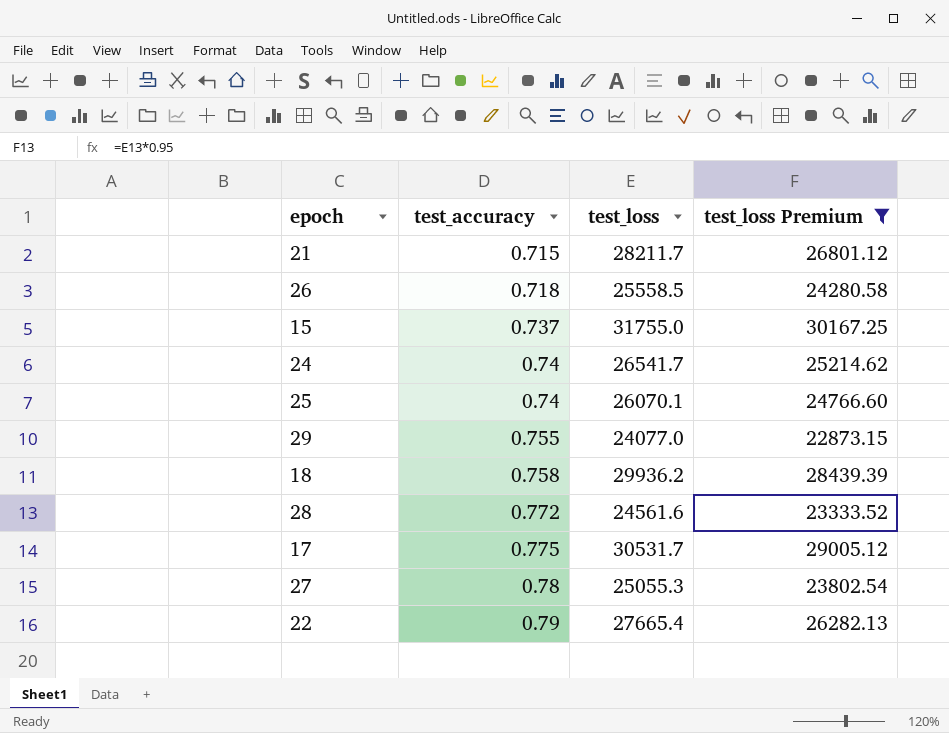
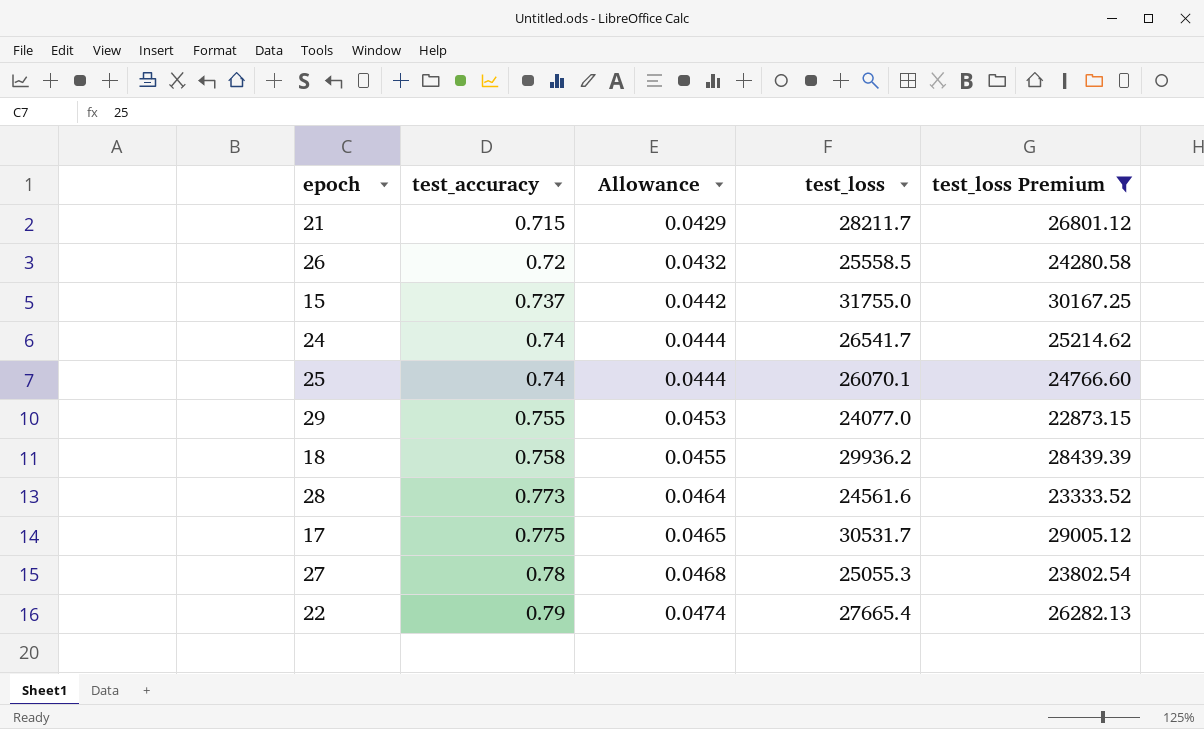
column Allowance | formula: none -> [test_accuracy] * 0.06
26 | test_accuracy: 0.718 -> 0.72
28 | test_accuracy: 0.772 -> 0.773

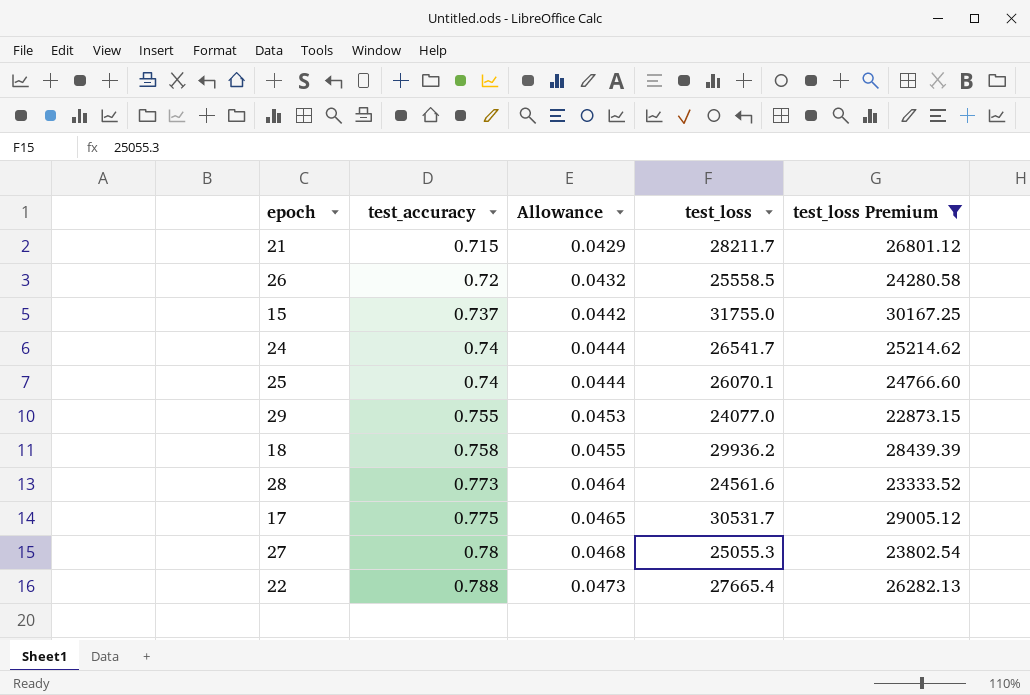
22 | test_accuracy: 0.79 -> 0.788
22 | Allowance: 0.0474 -> 0.0473

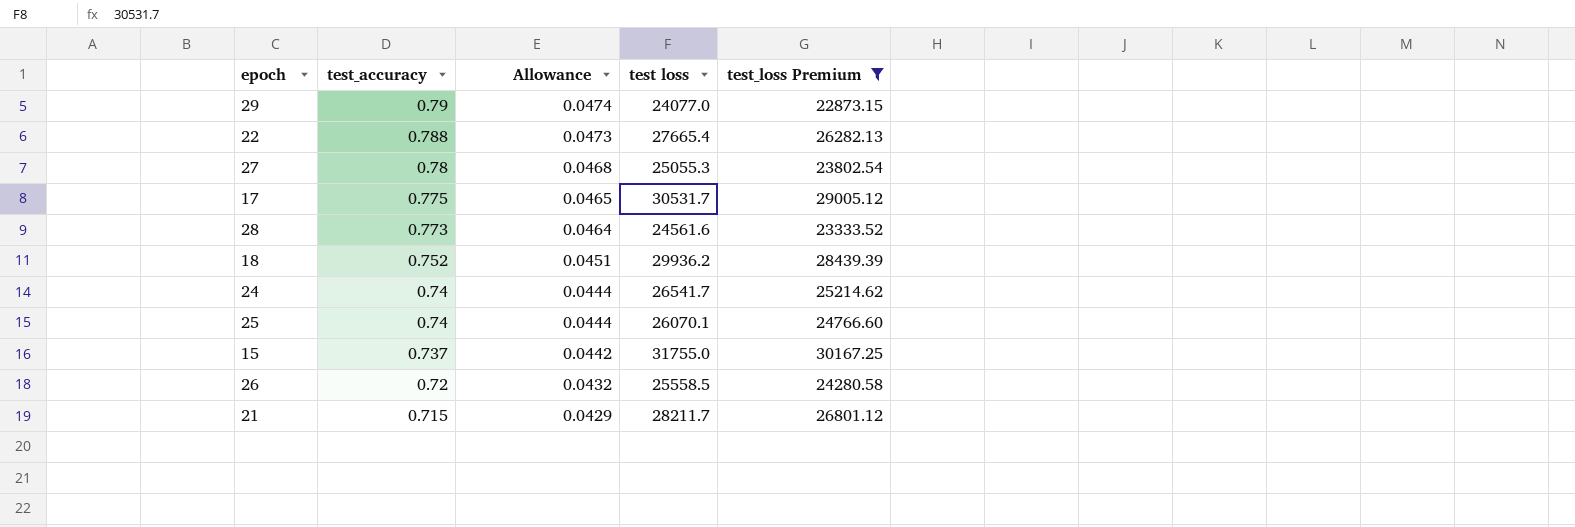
row order: test_accuracy ascending -> test_accuracy descending
column name: test_loss -> test loss
29 | test_accuracy: 0.755 -> 0.79
29 | Allowance: 0.0453 -> 0.0474
18 | test_accuracy: 0.758 -> 0.752
18 | Allowance: 0.0455 -> 0.0451

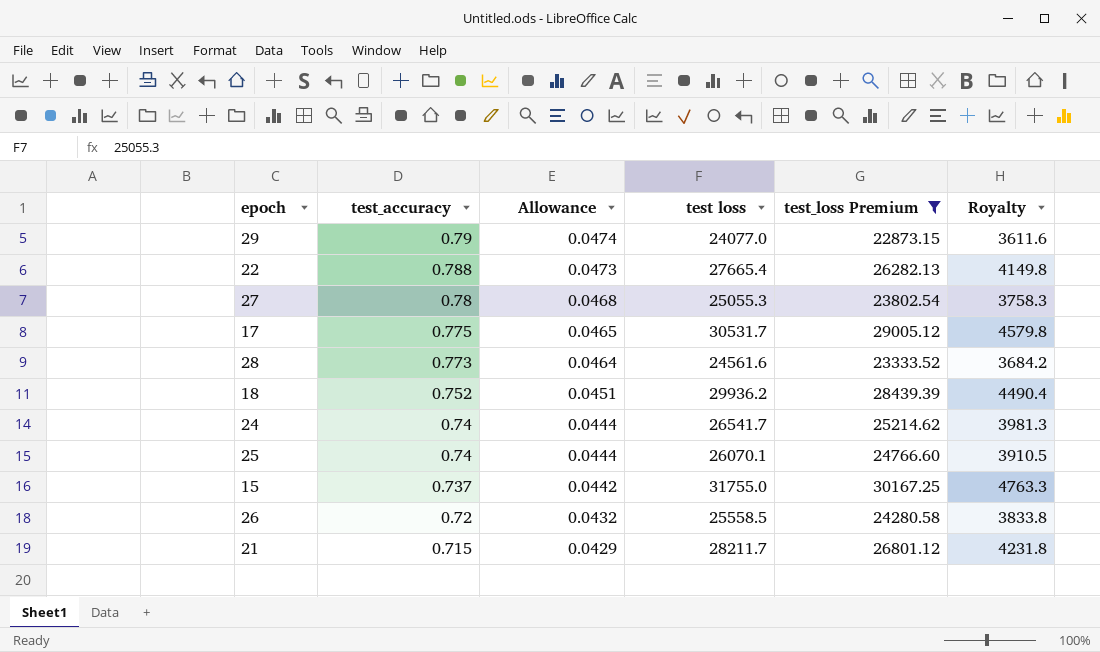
column Royalty | formula: none -> [test loss] * 0.15

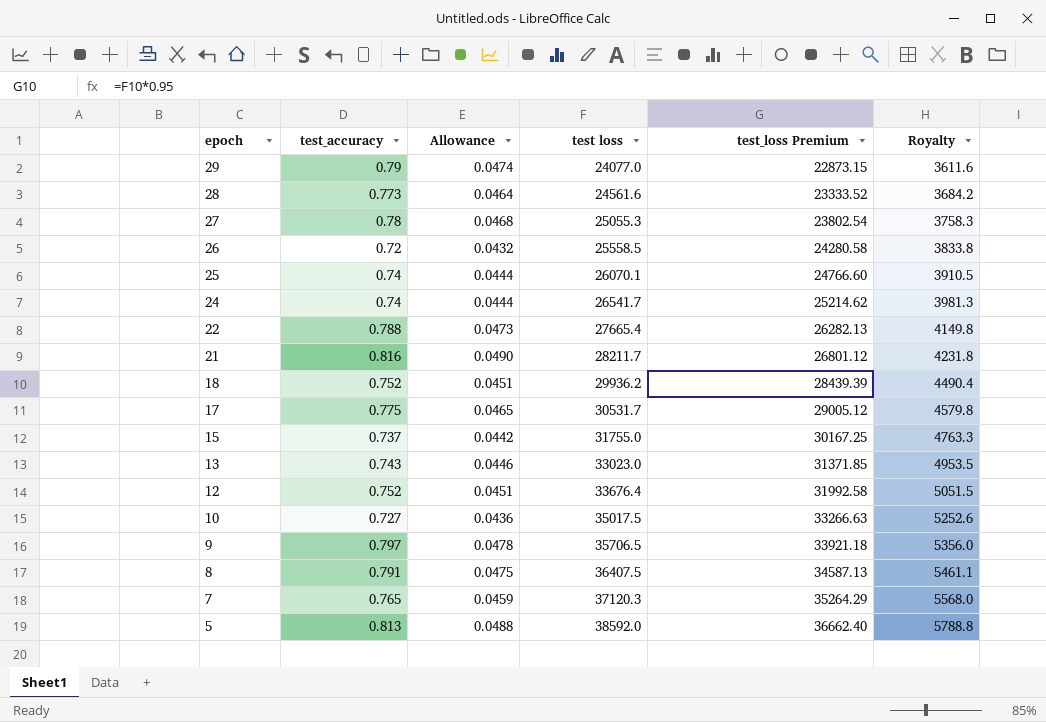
filter: test_loss Premium <= 30167.25 -> none
row order: test_accuracy descending -> epoch descending
21 | test_accuracy: 0.715 -> 0.816
21 | Allowance: 0.0429 -> 0.0490

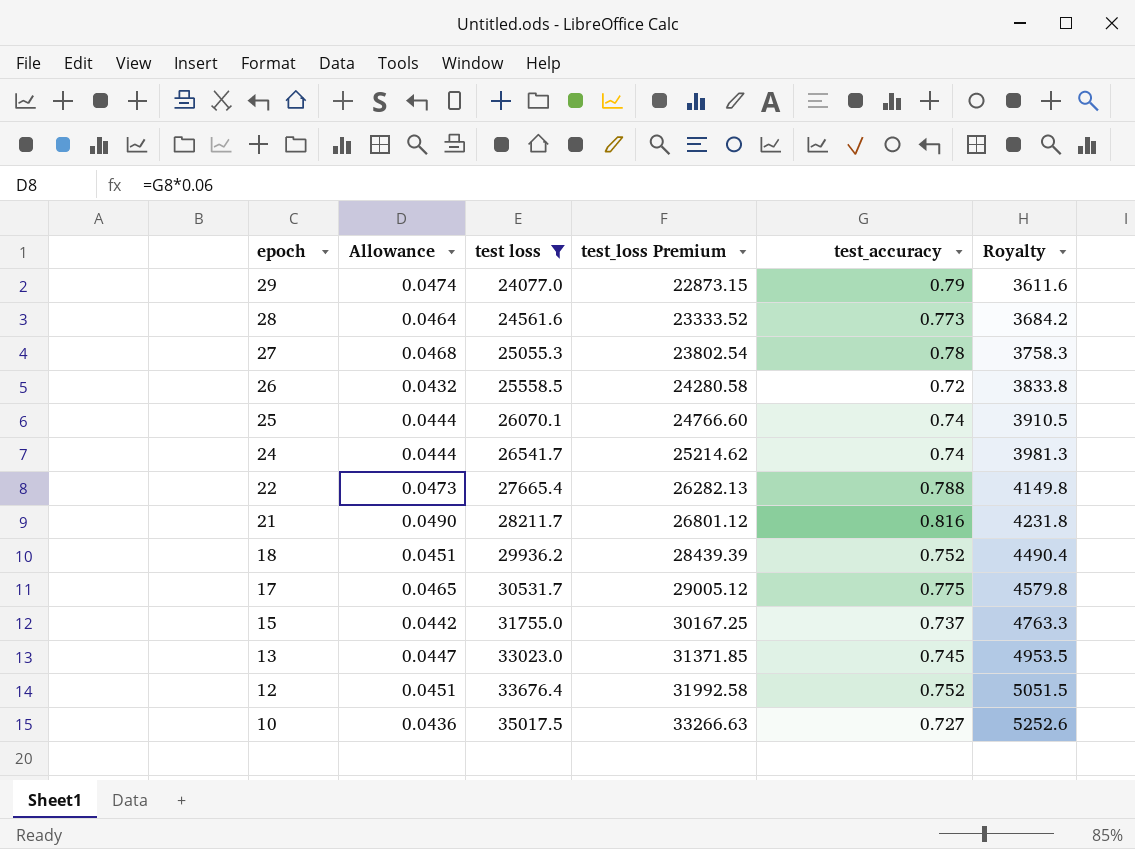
filter: none -> test loss <= 35017.5
column test_accuracy | position: 2 -> 5
13 | Allowance: 0.0446 -> 0.0447
13 | test_accuracy: 0.743 -> 0.745

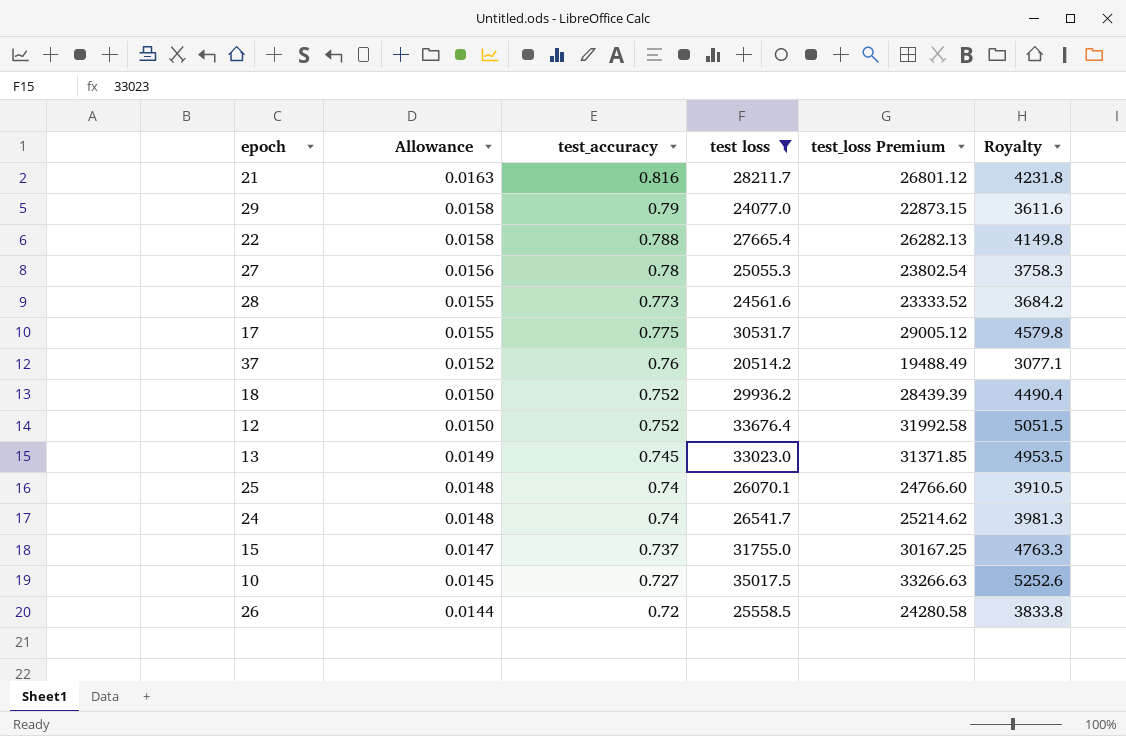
row order: epoch descending -> Allowance descending
column Allowance | formula: [test_accuracy] * 0.06 -> [test_accuracy] * 0.02
column test_accuracy | position: 5 -> 3
row 37: none -> 0.0152 | 0.76 | 20514.2 | 19488.49 | 3077.1

